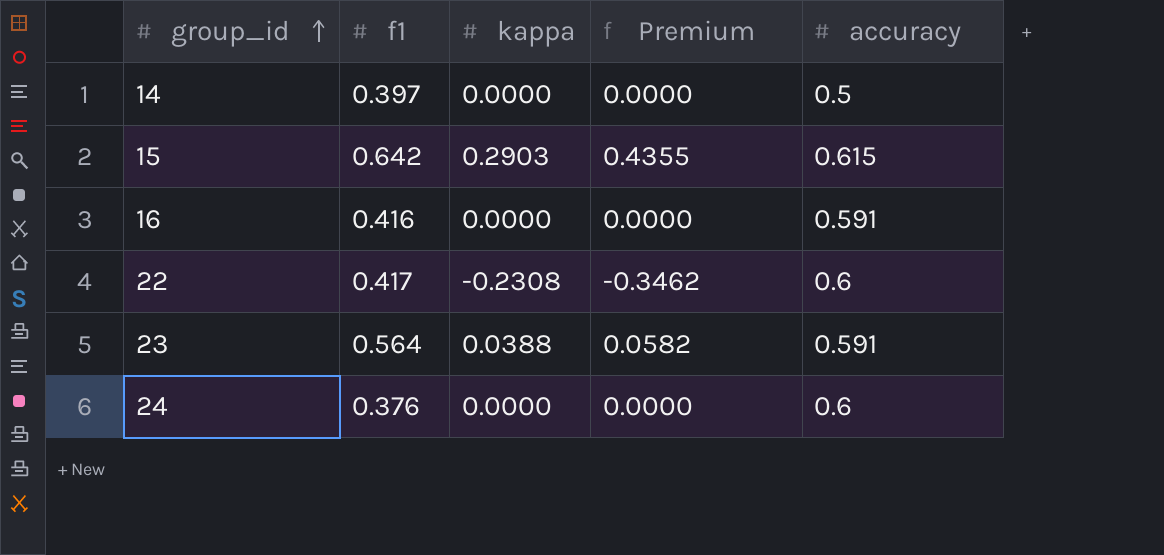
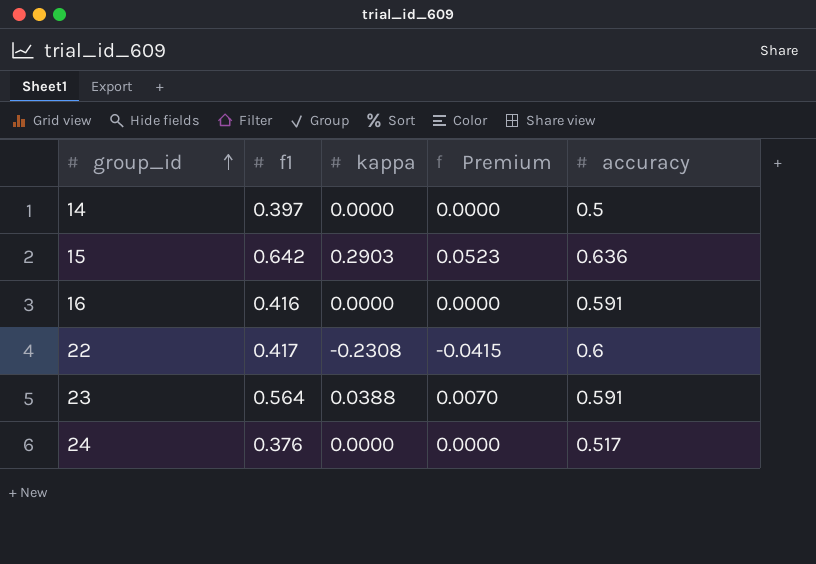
column Premium | formula: [kappa] * 1.5 -> [kappa] * 0.18
15 | accuracy: 0.615 -> 0.636
24 | accuracy: 0.6 -> 0.517

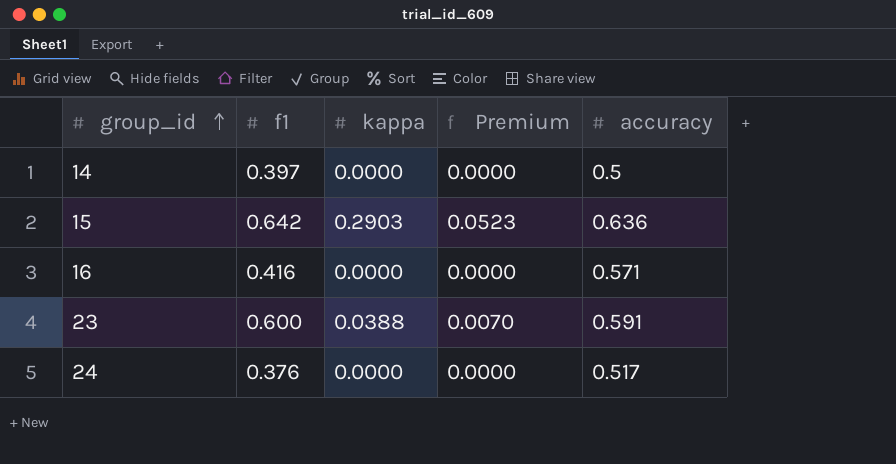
row 22: 0.417 | -0.2308 | -0.0415 | 0.6 -> none
16 | accuracy: 0.591 -> 0.571
23 | f1: 0.564 -> 0.600

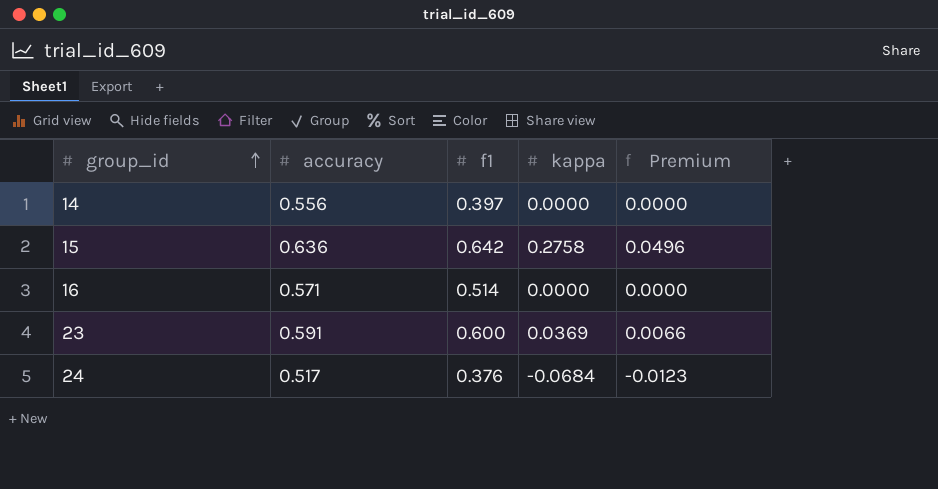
column accuracy | position: 5 -> 2
14 | accuracy: 0.5 -> 0.556
15 | kappa: 0.2903 -> 0.2758
15 | Premium: 0.0523 -> 0.0496
16 | f1: 0.416 -> 0.514
23 | kappa: 0.0388 -> 0.0369
23 | Premium: 0.0070 -> 0.0066
24 | kappa: 0.0000 -> -0.0684
24 | Premium: 0.0000 -> -0.0123

